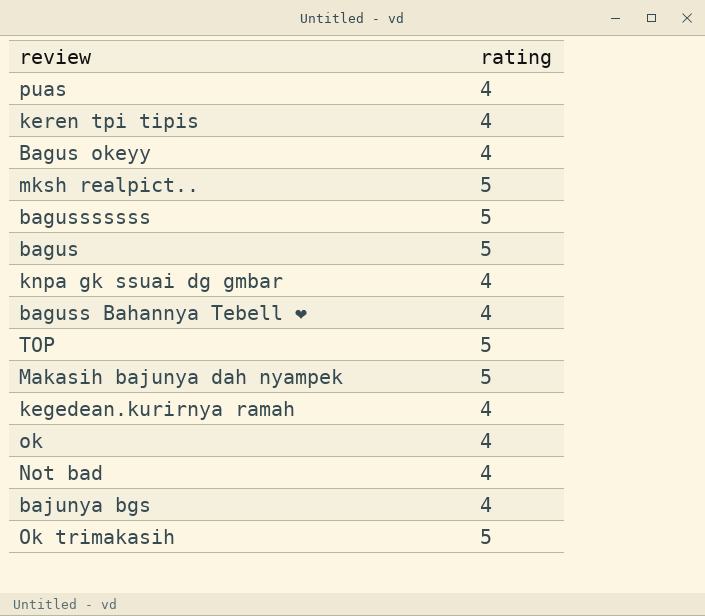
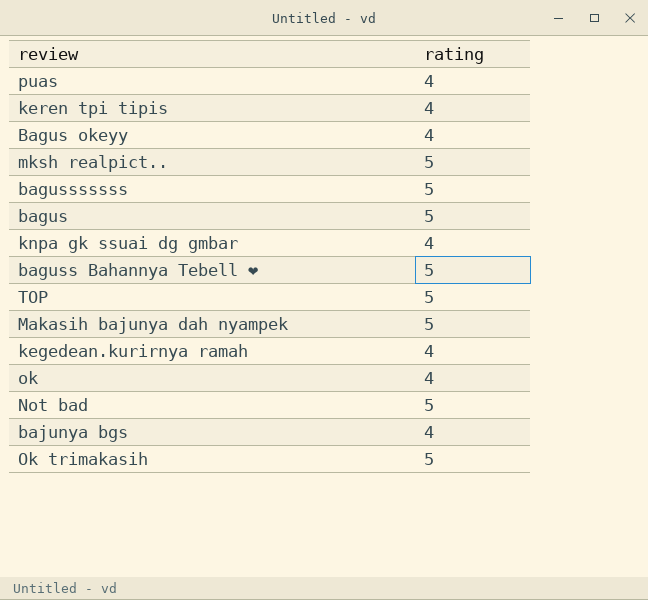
baguss Bahannya Tebell ❤ | rating: 4 -> 5
Not bad | rating: 4 -> 5

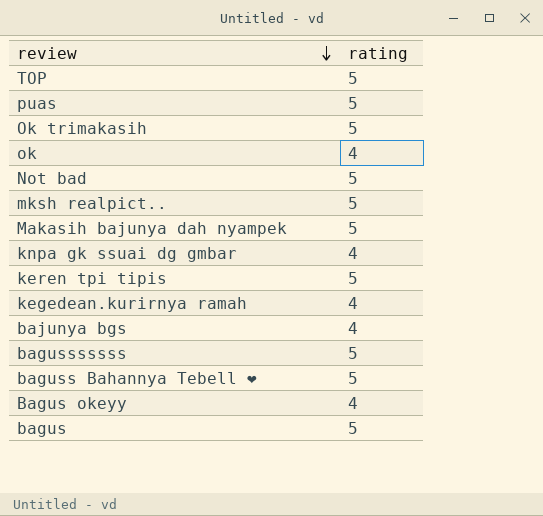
row order: none -> review descending
puas | rating: 4 -> 5
keren tpi tipis | rating: 4 -> 5

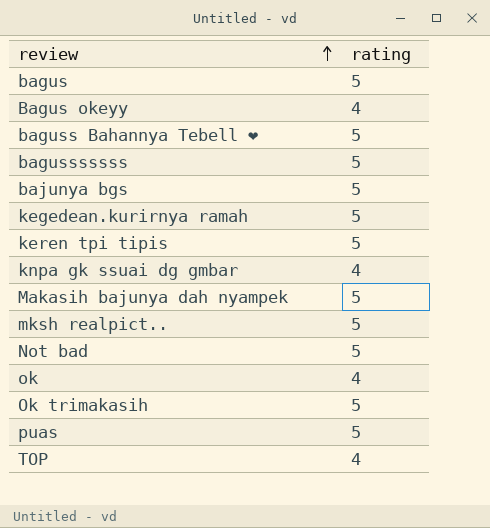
row order: review descending -> review ascending
bajunya bgs | rating: 4 -> 5
kegedean.kurirnya ramah | rating: 4 -> 5
TOP | rating: 5 -> 4

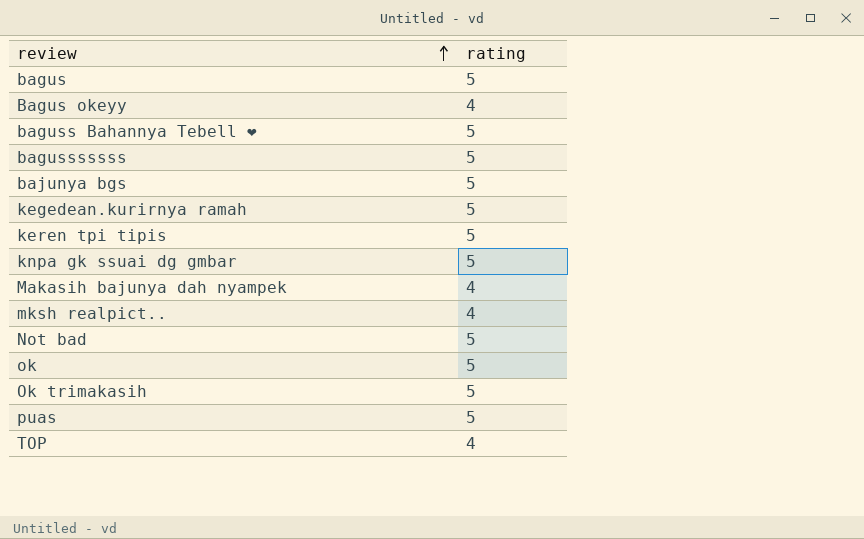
knpa gk ssuai dg gmbar | rating: 4 -> 5
Makasih bajunya dah nyampek | rating: 5 -> 4
mksh realpict.. | rating: 5 -> 4
ok | rating: 4 -> 5

